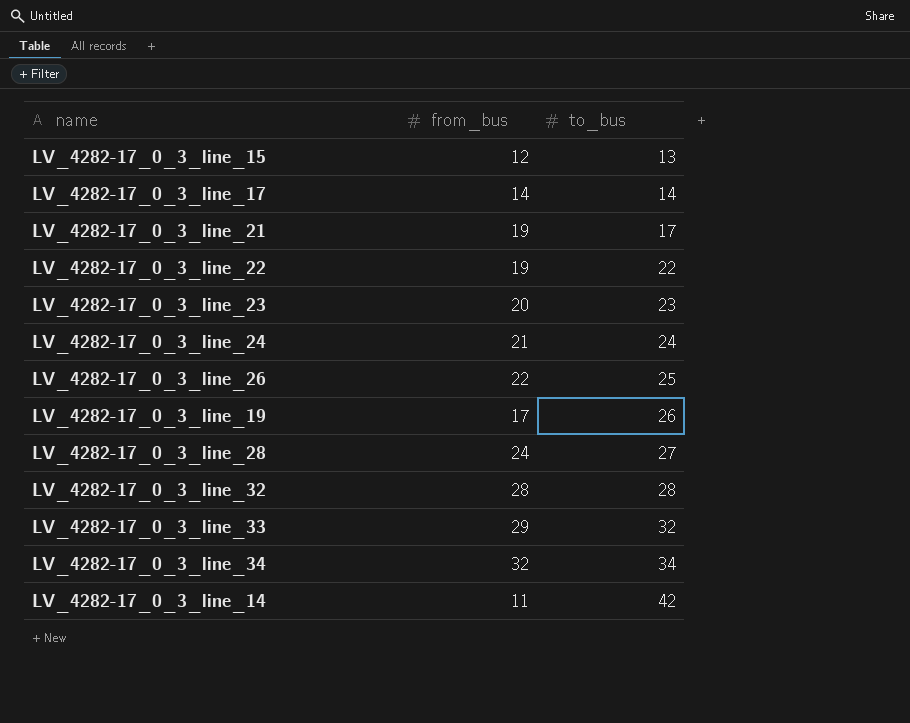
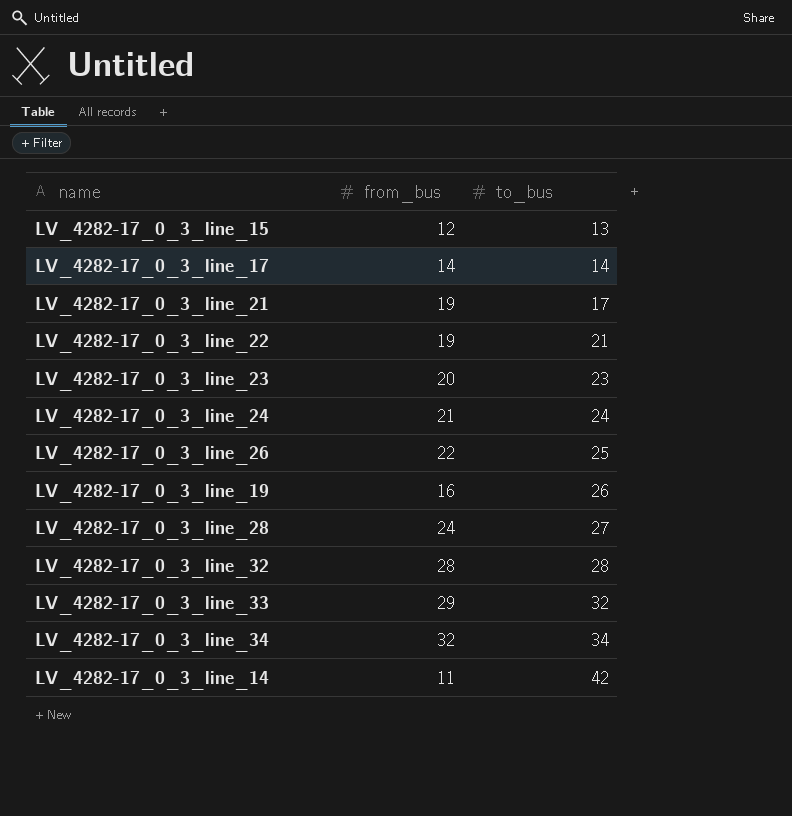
LV_4282-17_0_3_line_22 | to_bus: 22 -> 21
LV_4282-17_0_3_line_19 | from_bus: 17 -> 16

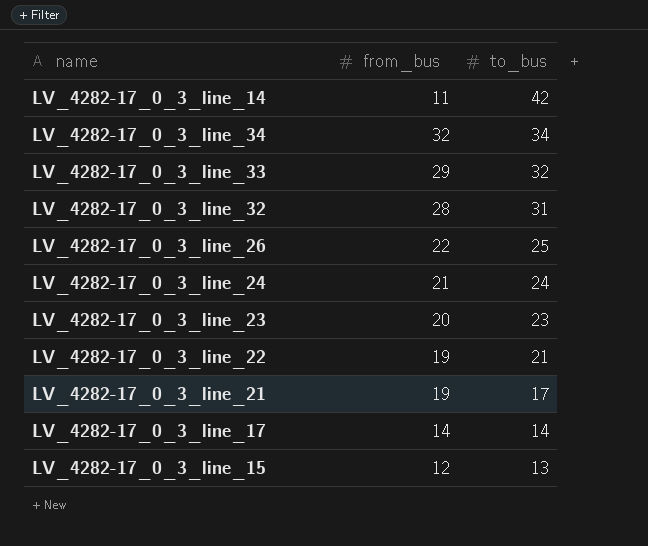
row order: to_bus ascending -> to_bus descending
row LV_4282-17_0_3_line_19: 16 | 26 -> none
row LV_4282-17_0_3_line_28: 24 | 27 -> none
LV_4282-17_0_3_line_32 | to_bus: 28 -> 31

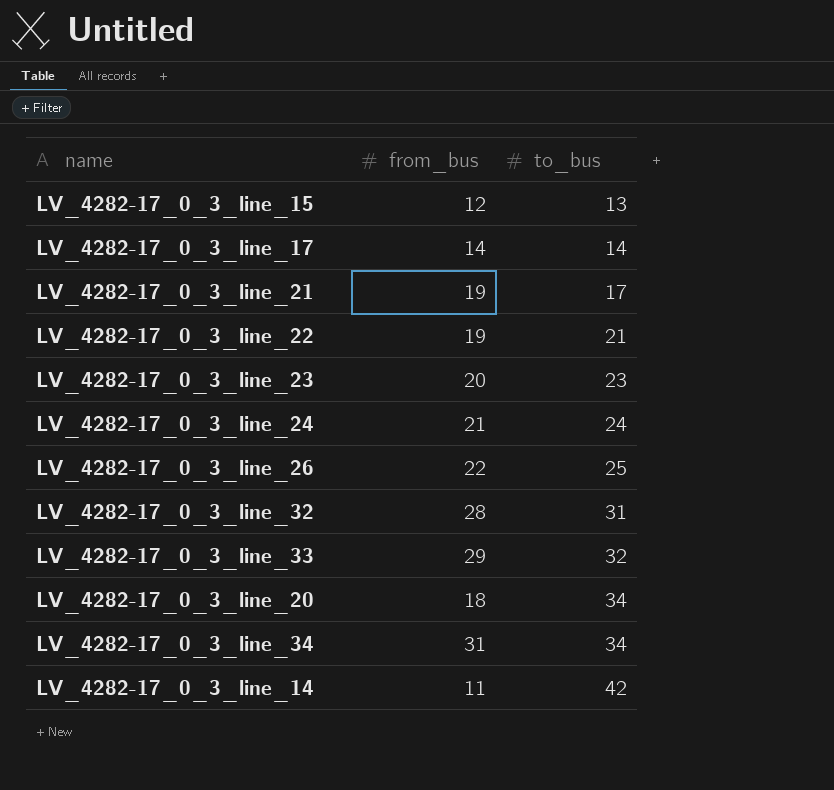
row order: to_bus descending -> to_bus ascending
row LV_4282-17_0_3_line_20: none -> 18 | 34
LV_4282-17_0_3_line_34 | from_bus: 32 -> 31

